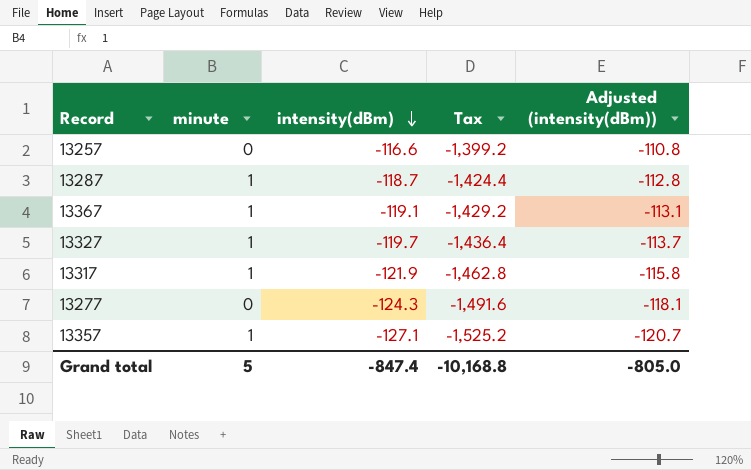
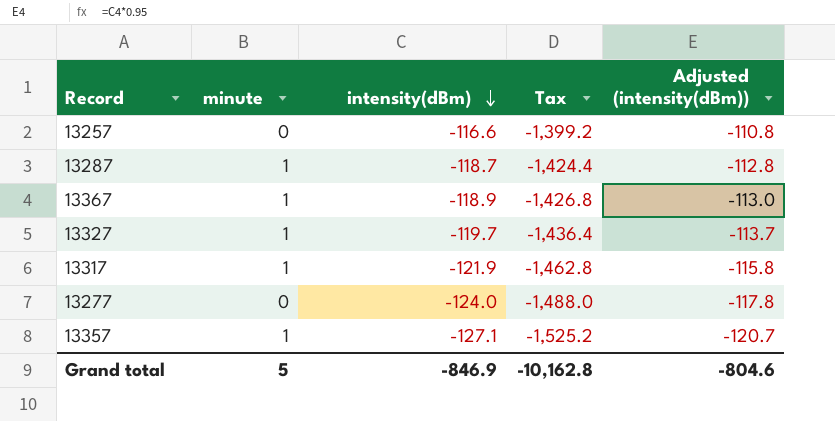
13367 | intensity(dBm): -119.1 -> -118.9
13367 | Tax: -1,429.2 -> -1,426.8
13367 | Adjusted (intensity(dBm)): -113.1 -> -113.0
13277 | intensity(dBm): -124.3 -> -124.0
13277 | Tax: -1,491.6 -> -1,488.0
13277 | Adjusted (intensity(dBm)): -118.1 -> -117.8
Grand total | intensity(dBm): -847.4 -> -846.9
Grand total | Tax: -10,168.8 -> -10,162.8
Grand total | Adjusted (intensity(dBm)): -805.0 -> -804.6

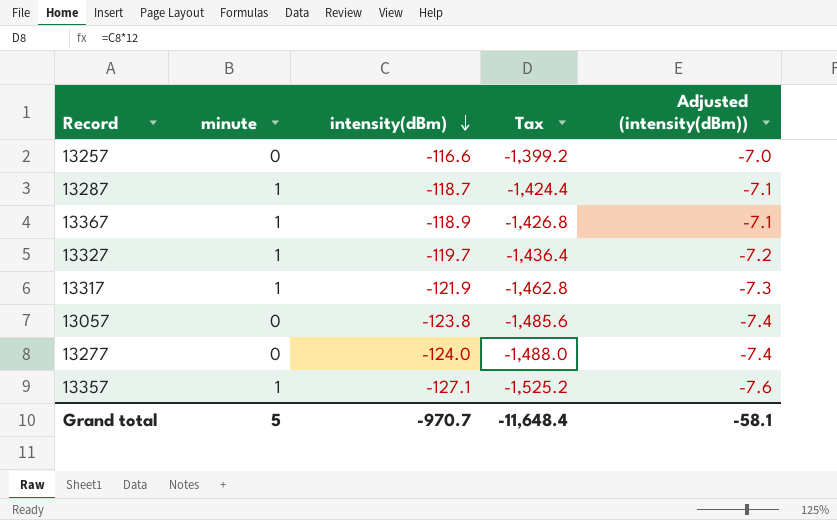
column Adjusted (intensity(dBm)) | formula: [intensity(dBm)] * 0.95 -> [intensity(dBm)] * 0.06
row 13057: none -> 0 | -123.8 | -1,485.6 | -7.4
Grand total | intensity(dBm): -846.9 -> -970.7
Grand total | Tax: -10,162.8 -> -11,648.4
Grand total | Adjusted (intensity(dBm)): -804.6 -> -58.1

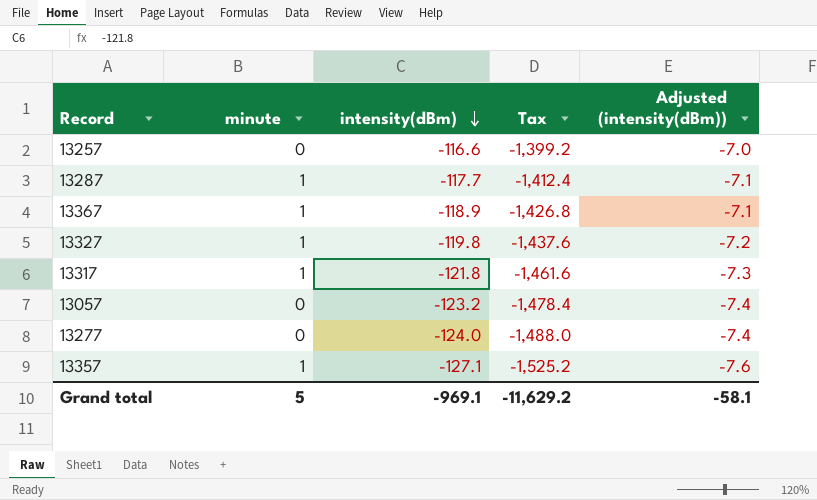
13287 | intensity(dBm): -118.7 -> -117.7
13287 | Tax: -1,424.4 -> -1,412.4
13327 | intensity(dBm): -119.7 -> -119.8
13327 | Tax: -1,436.4 -> -1,437.6
13317 | intensity(dBm): -121.9 -> -121.8
13317 | Tax: -1,462.8 -> -1,461.6
13057 | intensity(dBm): -123.8 -> -123.2
13057 | Tax: -1,485.6 -> -1,478.4
Grand total | intensity(dBm): -970.7 -> -969.1
Grand total | Tax: -11,648.4 -> -11,629.2

